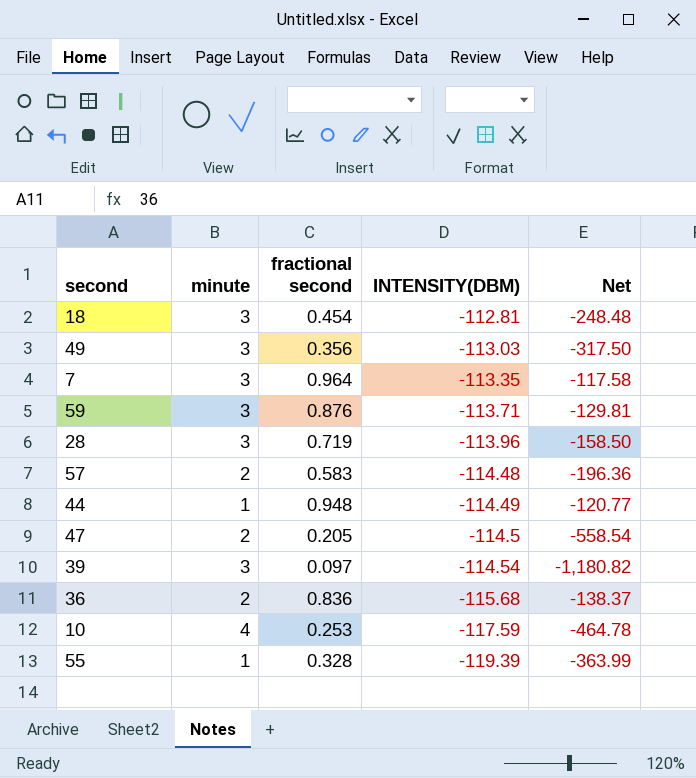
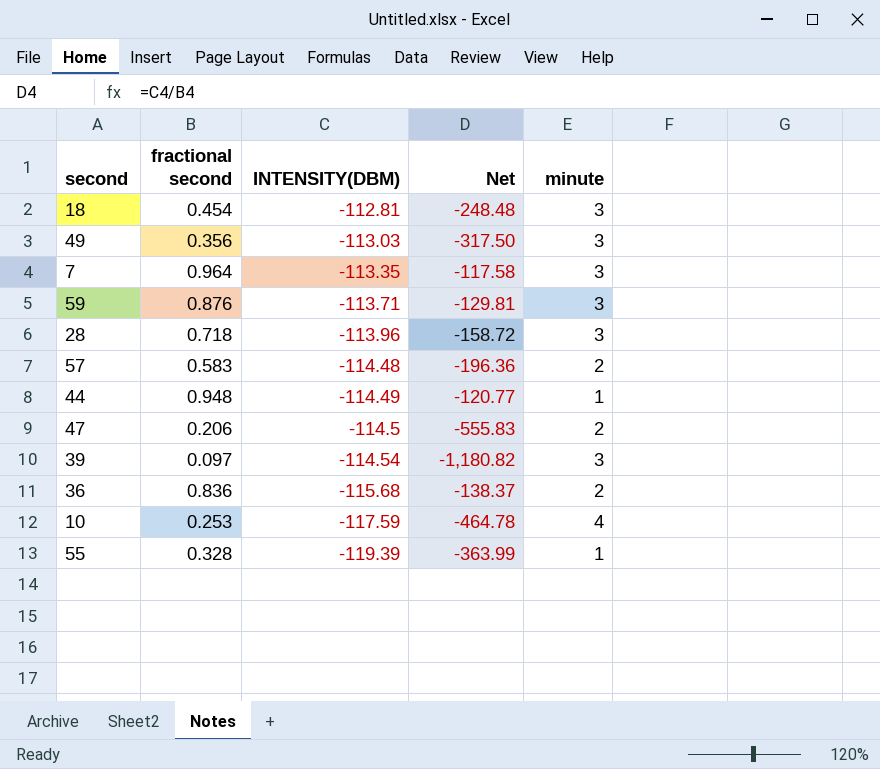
column minute | position: 2 -> 5
28 | fractional second: 0.719 -> 0.718
28 | Net: -158.50 -> -158.72
47 | fractional second: 0.205 -> 0.206
47 | Net: -558.54 -> -555.83

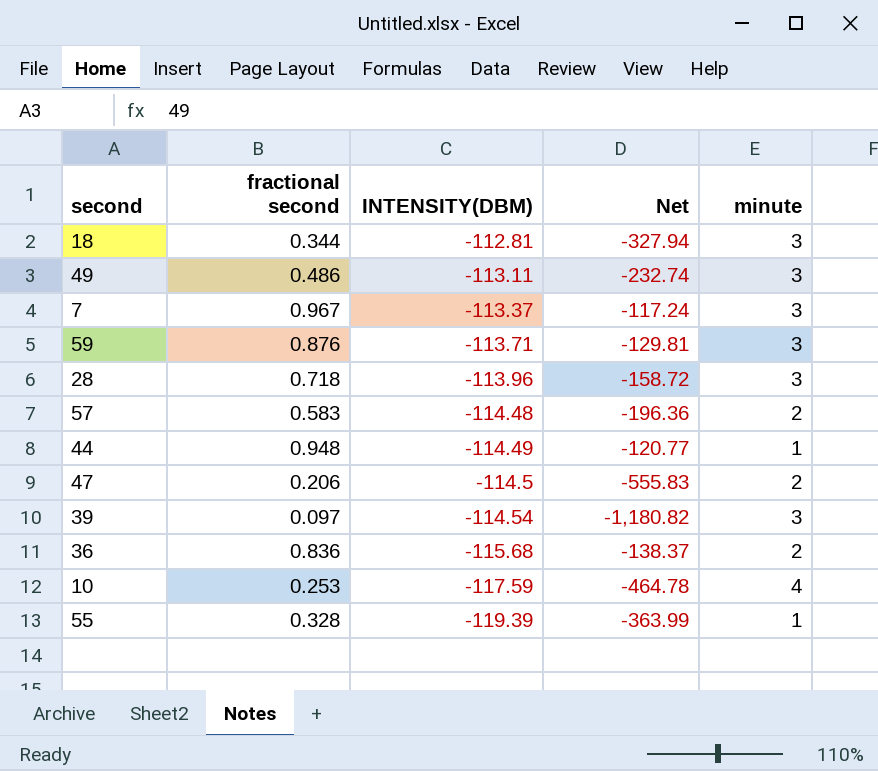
18 | fractional second: 0.454 -> 0.344
18 | Net: -248.48 -> -327.94
49 | fractional second: 0.356 -> 0.486
49 | INTENSITY(DBM): -113.03 -> -113.11
49 | Net: -317.50 -> -232.74
7 | fractional second: 0.964 -> 0.967
7 | INTENSITY(DBM): -113.35 -> -113.37
7 | Net: -117.58 -> -117.24

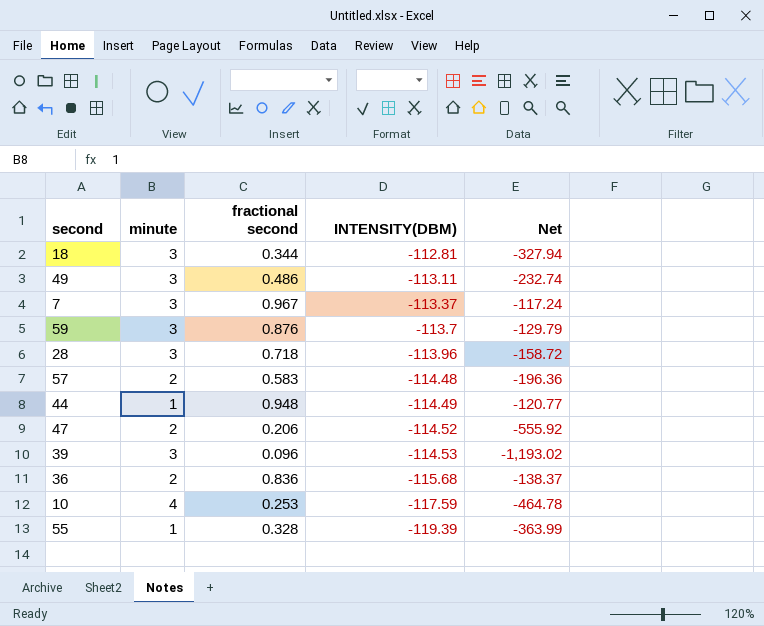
column minute | position: 5 -> 2
59 | INTENSITY(DBM): -113.71 -> -113.7
59 | Net: -129.81 -> -129.79
47 | INTENSITY(DBM): -114.5 -> -114.52
47 | Net: -555.83 -> -555.92
39 | fractional second: 0.097 -> 0.096
39 | INTENSITY(DBM): -114.54 -> -114.53
39 | Net: -1,180.82 -> -1,193.02

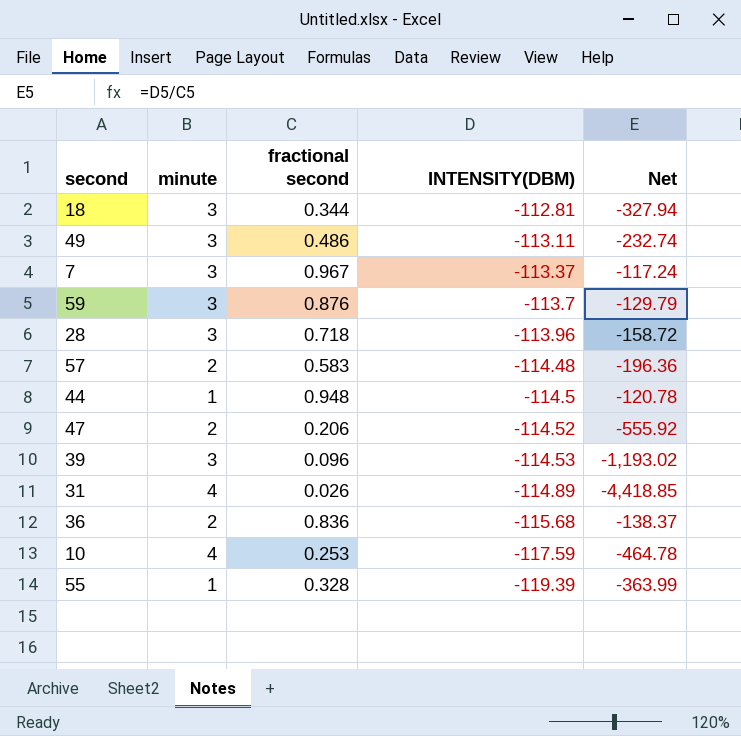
44 | INTENSITY(DBM): -114.49 -> -114.5
44 | Net: -120.77 -> -120.78
row 31: none -> 4 | 0.026 | -114.89 | -4,418.85

